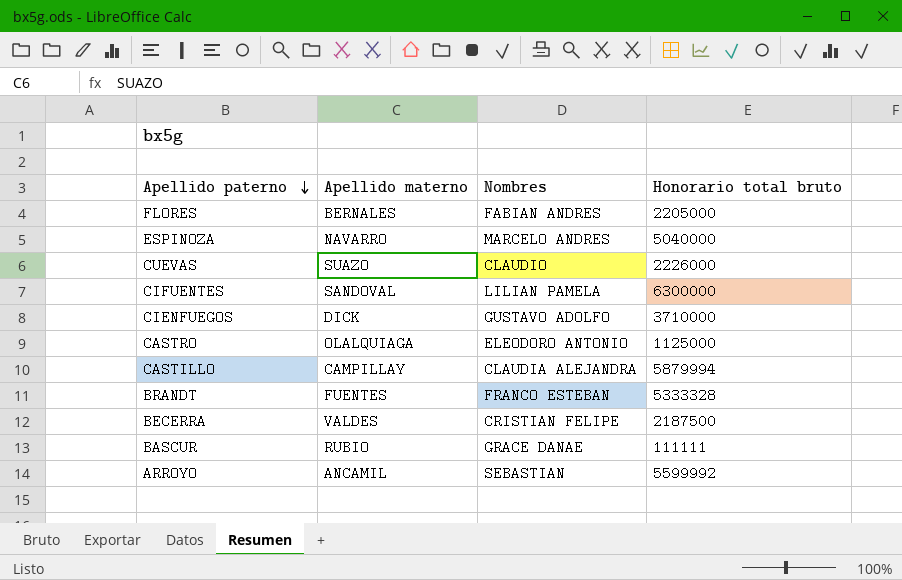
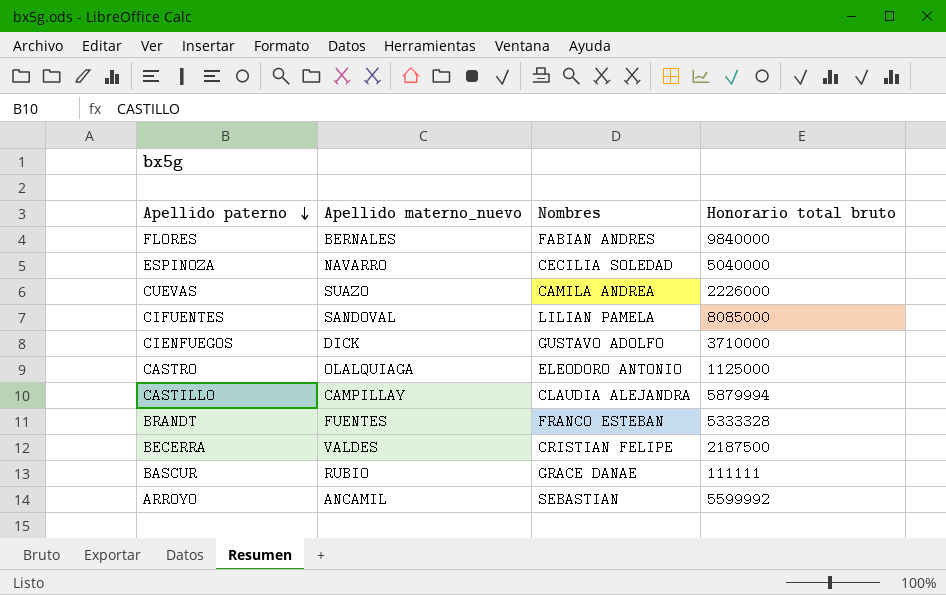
column name: Apellido materno -> Apellido materno_nuevo
FLORES | Honorario total bruto: 2205000 -> 9840000
ESPINOZA | Nombres: MARCELO ANDRES -> CECILIA SOLEDAD
CUEVAS | Nombres: CLAUDIO -> CAMILA ANDREA
CIFUENTES | Honorario total bruto: 6300000 -> 8085000

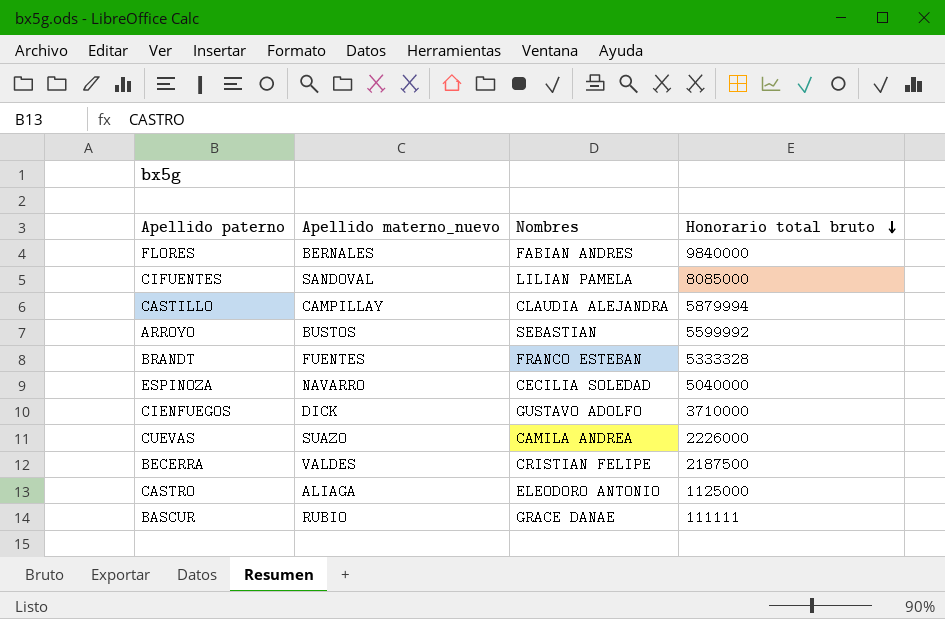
row order: Apellido paterno descending -> Honorario total bruto descending
ARROYO | Apellido materno_nuevo: ANCAMIL -> BUSTOS
CASTRO | Apellido materno_nuevo: OLALQUIAGA -> ALIAGA

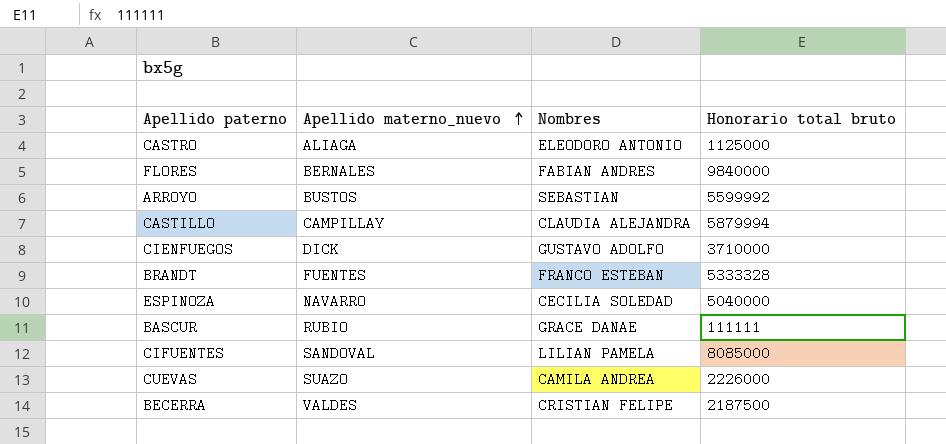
row order: Honorario total bruto descending -> Apellido materno_nuevo ascending

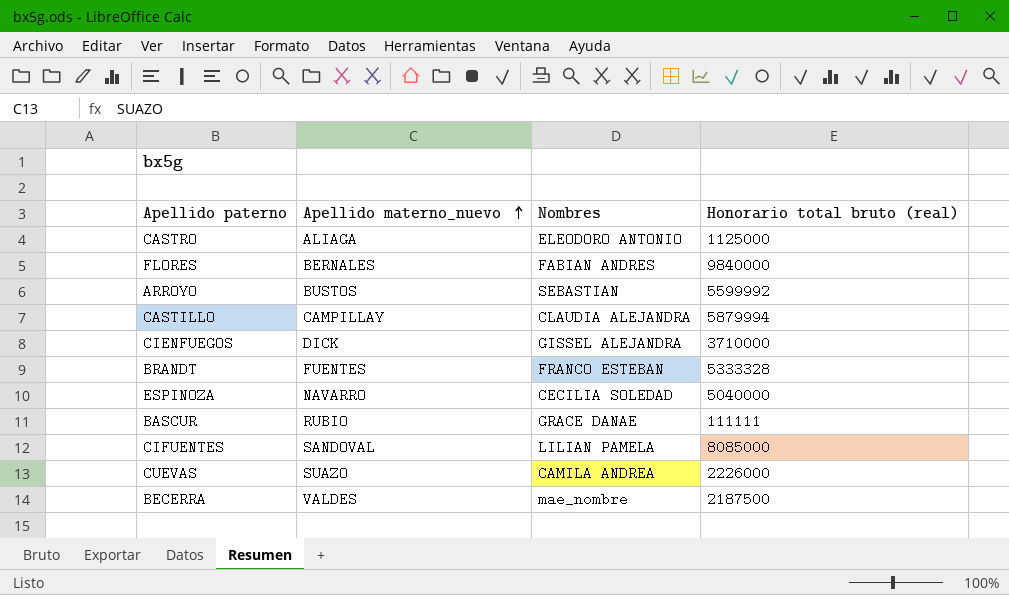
column name: Honorario total bruto -> Honorario total bruto (real)
CIENFUEGOS | Nombres: GUSTAVO ADOLFO -> GISSEL ALEJANDRA
BECERRA | Nombres: CRISTIAN FELIPE -> mae_nombre

